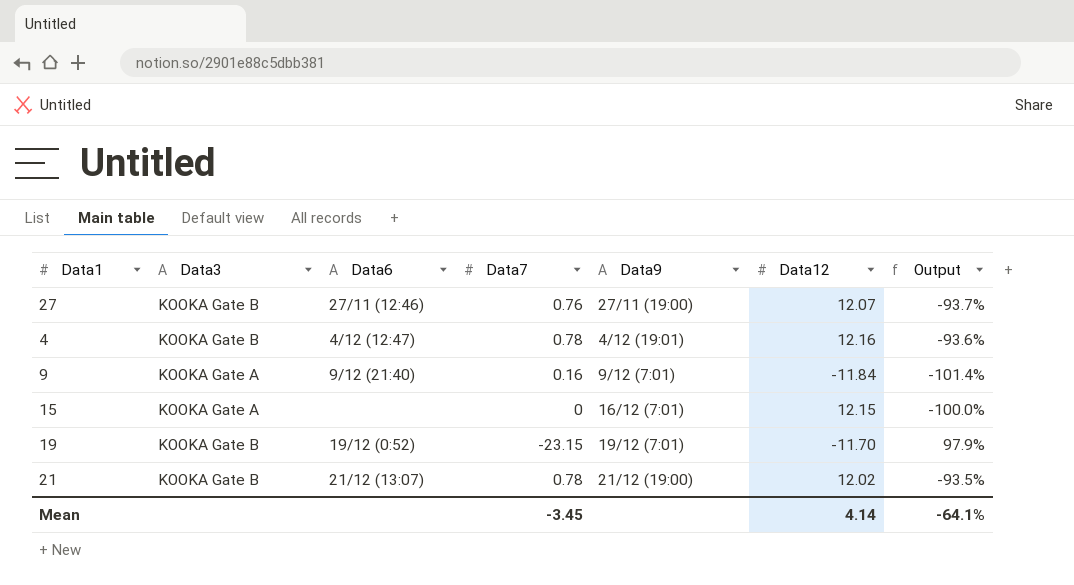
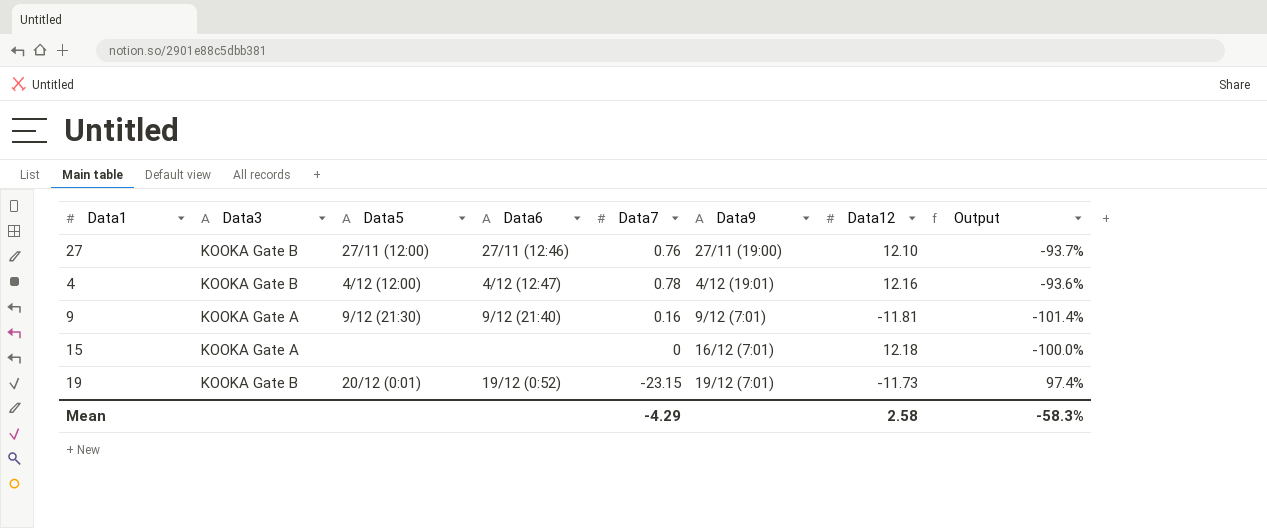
column Data5 | position: none -> 3
row 21: KOOKA Gate B | 21/12 (13:07) | 0.78 | 21/12 (19:00) | 12.02 | -93.5% -> none
27 | Data12: 12.07 -> 12.10
9 | Data12: -11.84 -> -11.81
15 | Data12: 12.15 -> 12.18
19 | Data12: -11.70 -> -11.73
19 | Output: 97.9% -> 97.4%
Mean | Data7: -3.45 -> -4.29
Mean | Data12: 4.14 -> 2.58
Mean | Output: -64.1% -> -58.3%

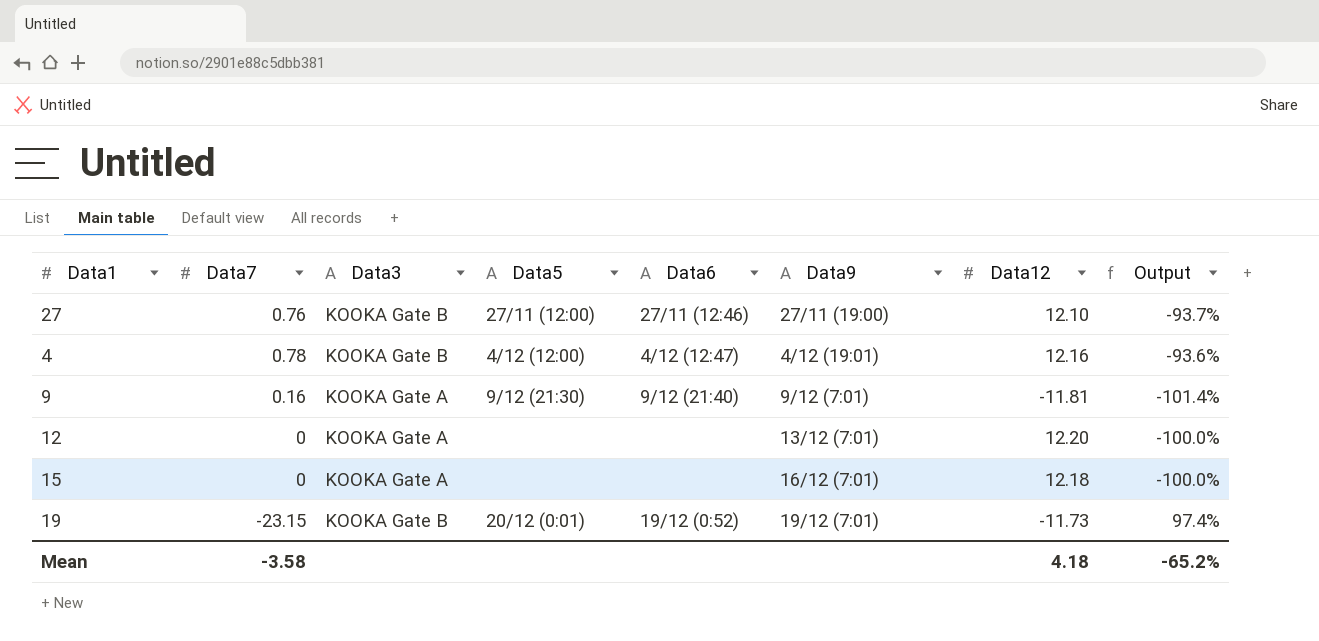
column Data7 | position: 5 -> 2
row 12: none -> 0 | KOOKA Gate A | none | none | 13/12 (7:01) | 12.20 | -100.0%
Mean | Data7: -4.29 -> -3.58
Mean | Data12: 2.58 -> 4.18
Mean | Output: -58.3% -> -65.2%

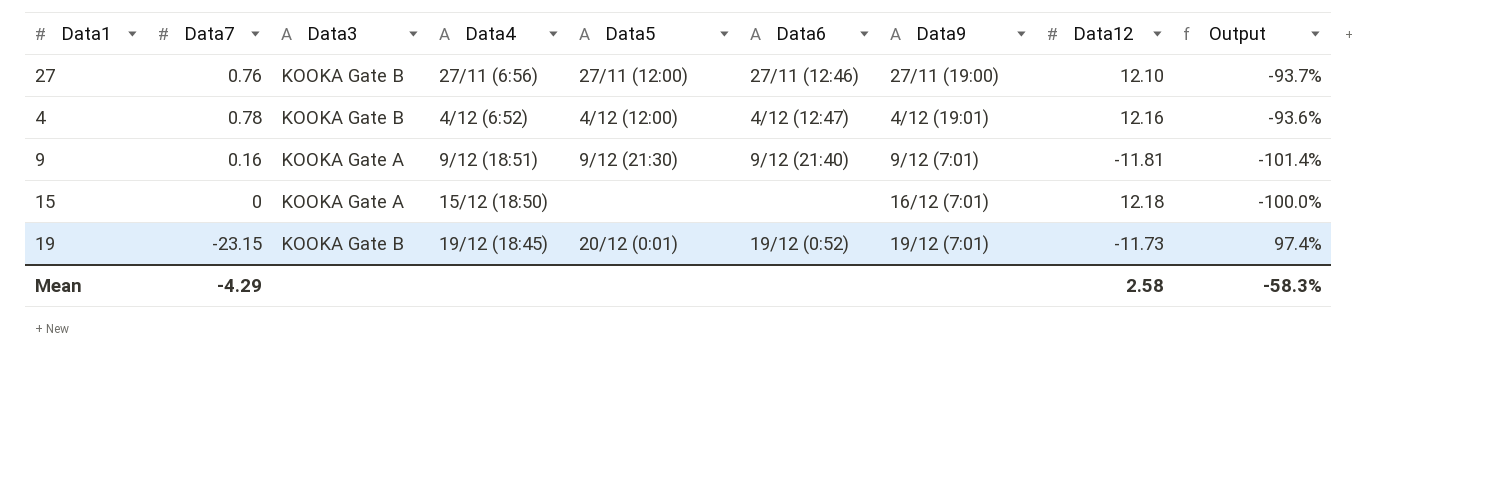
column Data4 | position: none -> 4
row 12: 0 | KOOKA Gate A | none | none | 13/12 (7:01) | 12.20 | -100.0% -> none
Mean | Data7: -3.58 -> -4.29
Mean | Data12: 4.18 -> 2.58
Mean | Output: -65.2% -> -58.3%

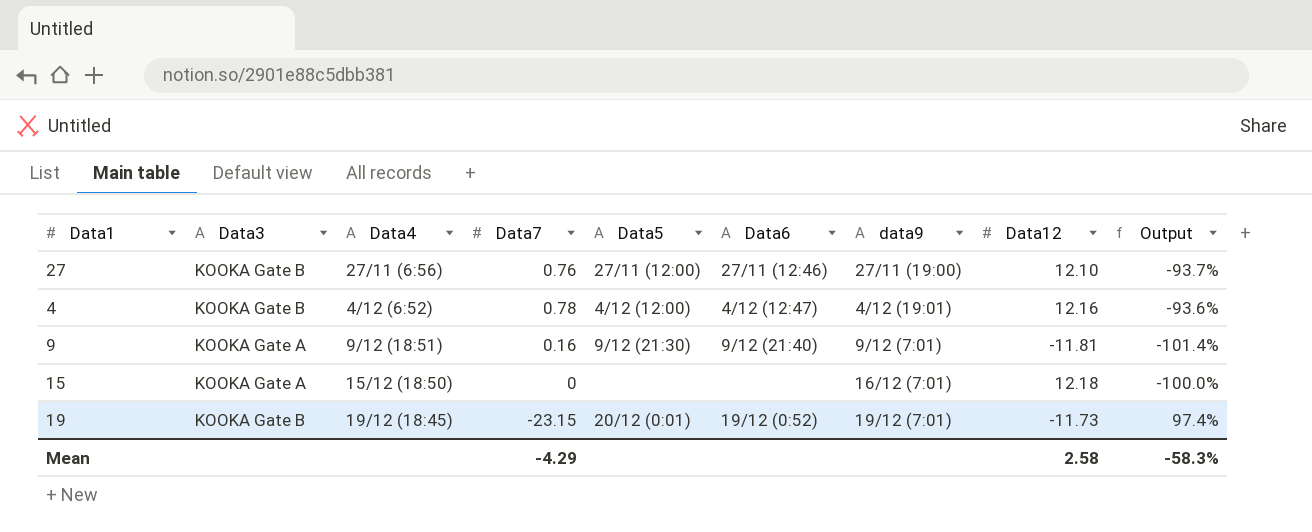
column Data7 | position: 2 -> 4
column name: Data9 -> data9

